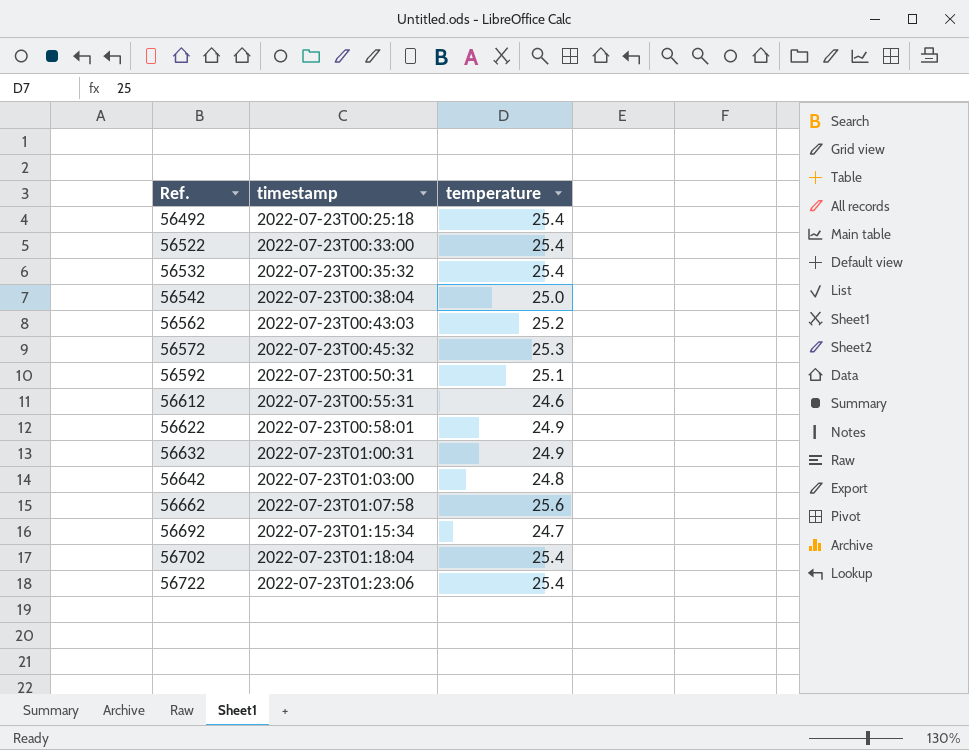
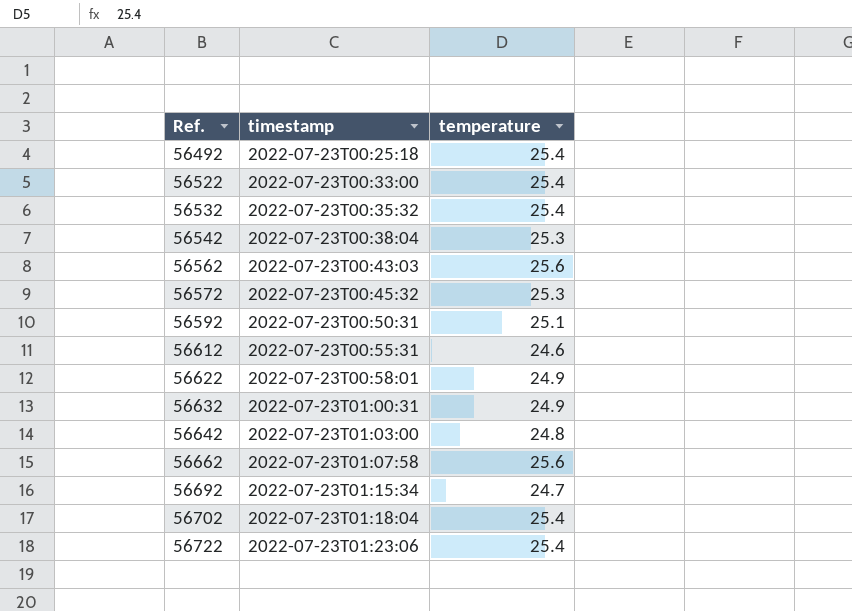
56542 | temperature: 25.0 -> 25.3
56562 | temperature: 25.2 -> 25.6

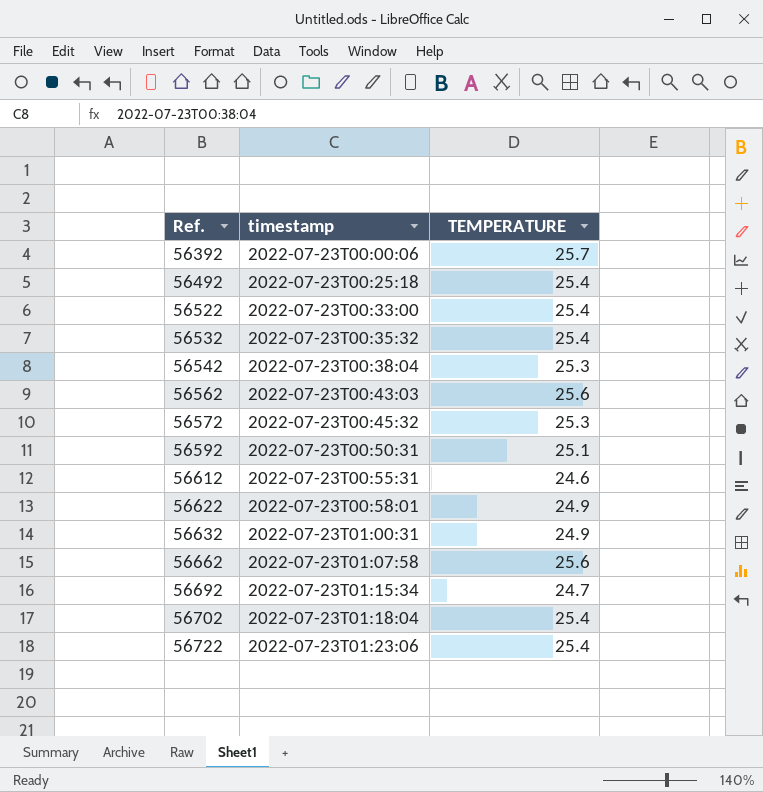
column name: temperature -> TEMPERATURE
row 56642: 2022-07-23T01:03:00 | 24.8 -> none
row 56392: none -> 2022-07-23T00:00:06 | 25.7

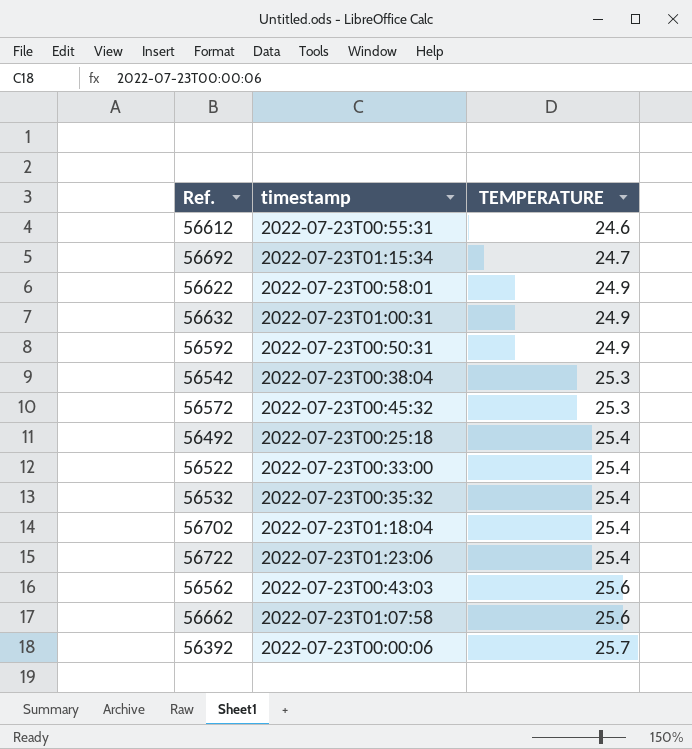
row order: Ref. ascending -> TEMPERATURE ascending
56592 | TEMPERATURE: 25.1 -> 24.9

